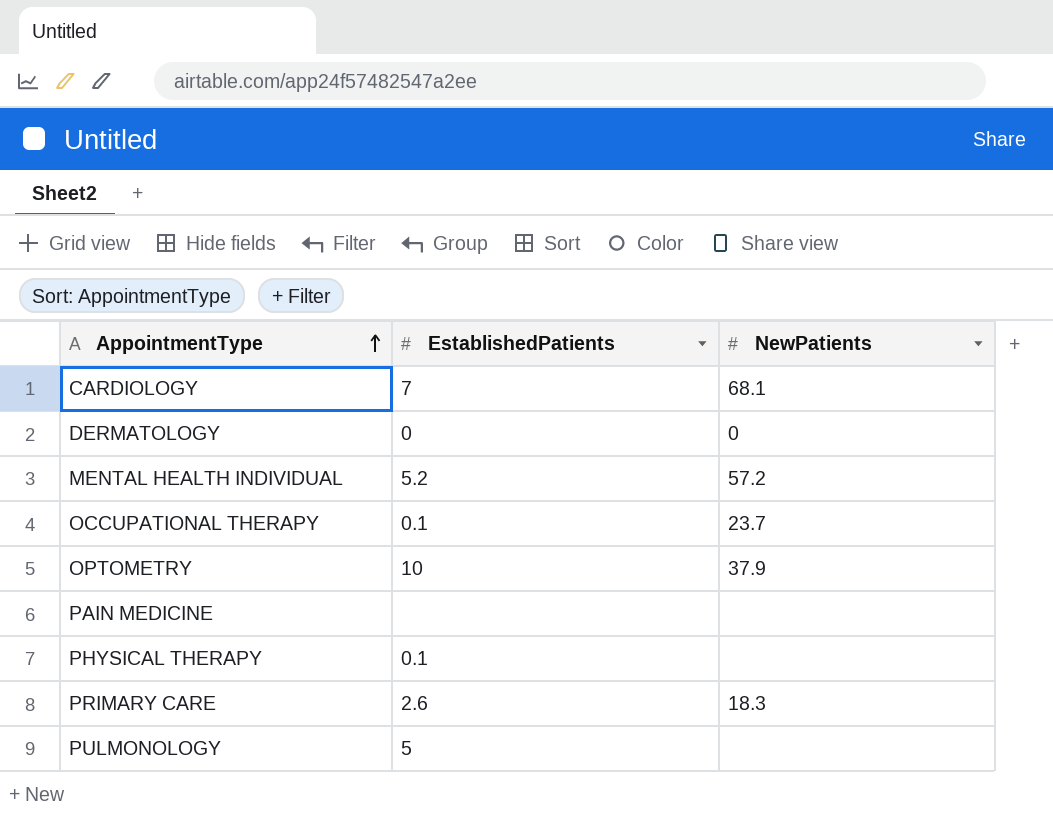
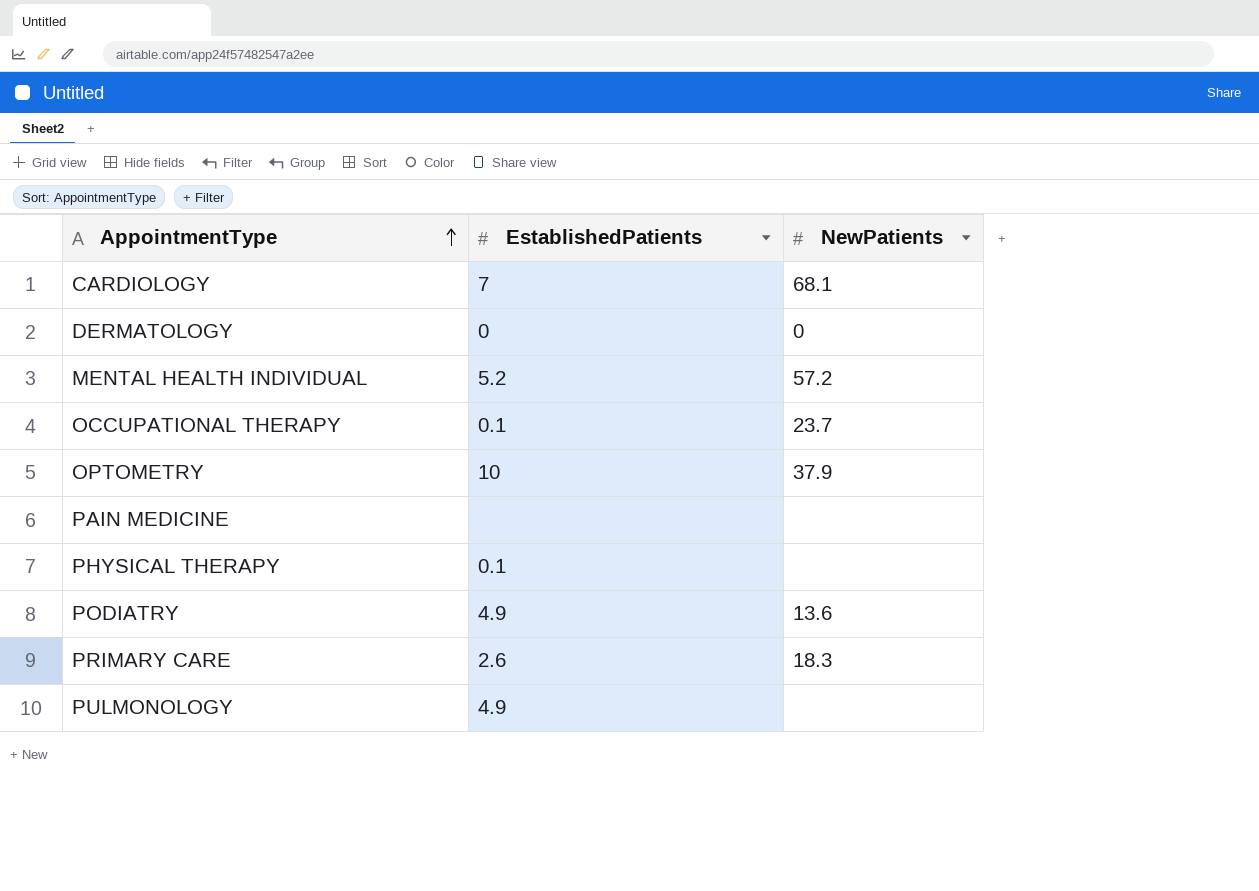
row PODIATRY: none -> 4.9 | 13.6
PULMONOLOGY | EstablishedPatients: 5 -> 4.9

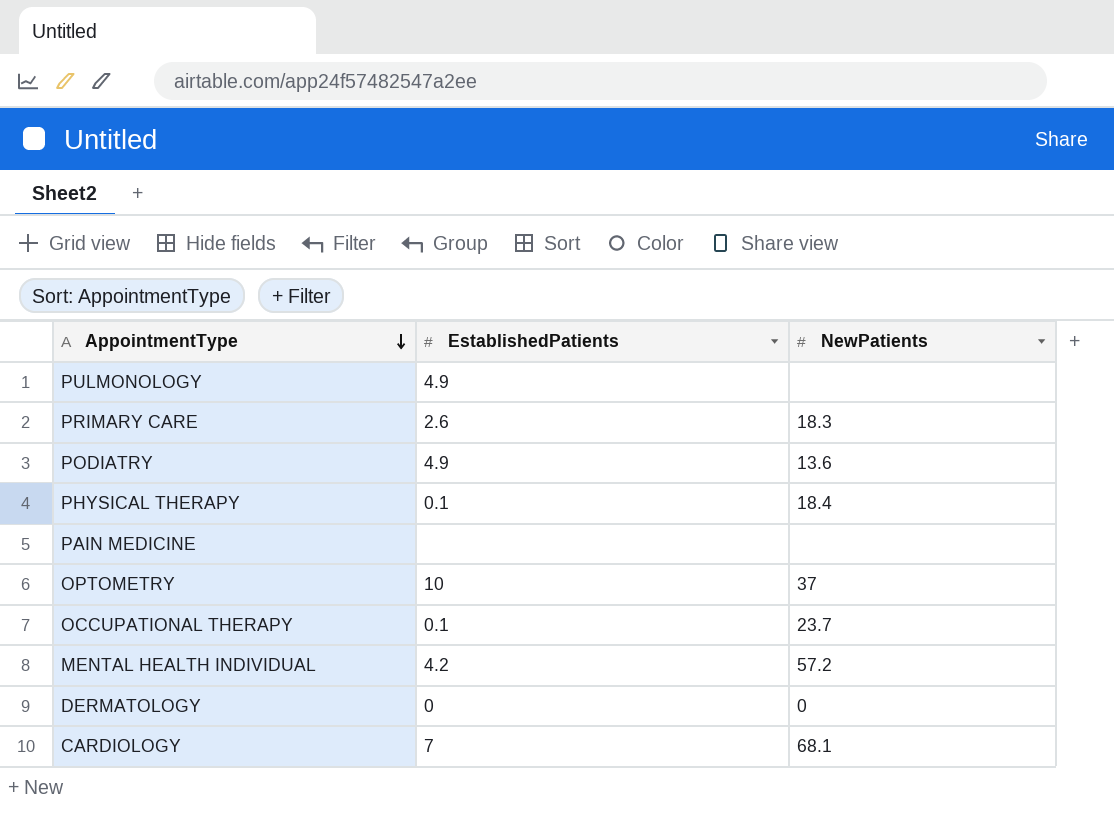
row order: AppointmentType ascending -> AppointmentType descending
PHYSICAL THERAPY | NewPatients: none -> 18.4
OPTOMETRY | NewPatients: 37.9 -> 37
MENTAL HEALTH INDIVIDUAL | EstablishedPatients: 5.2 -> 4.2

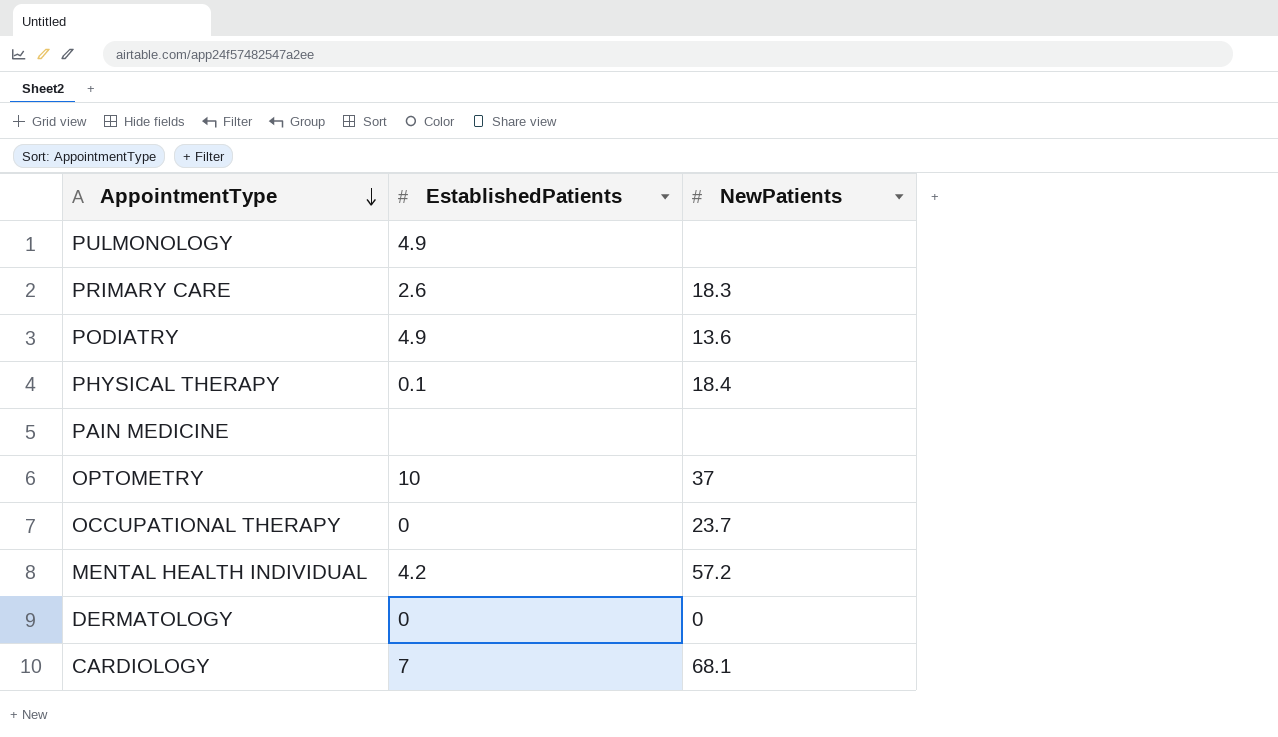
OCCUPATIONAL THERAPY | EstablishedPatients: 0.1 -> 0

